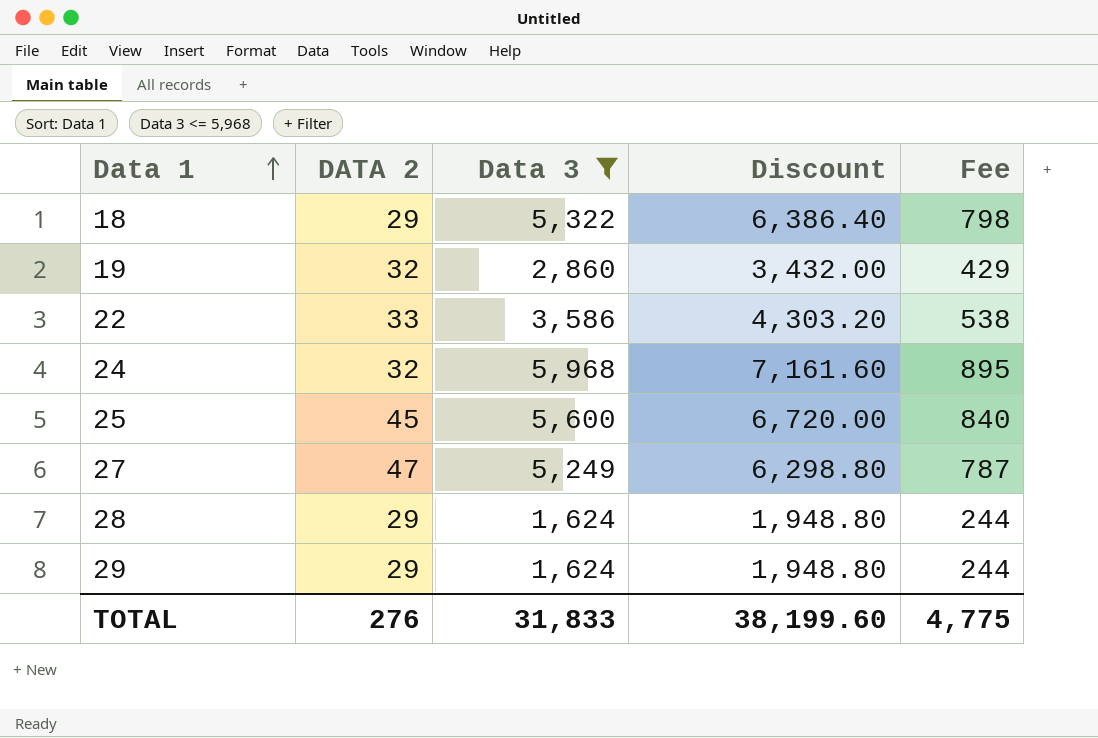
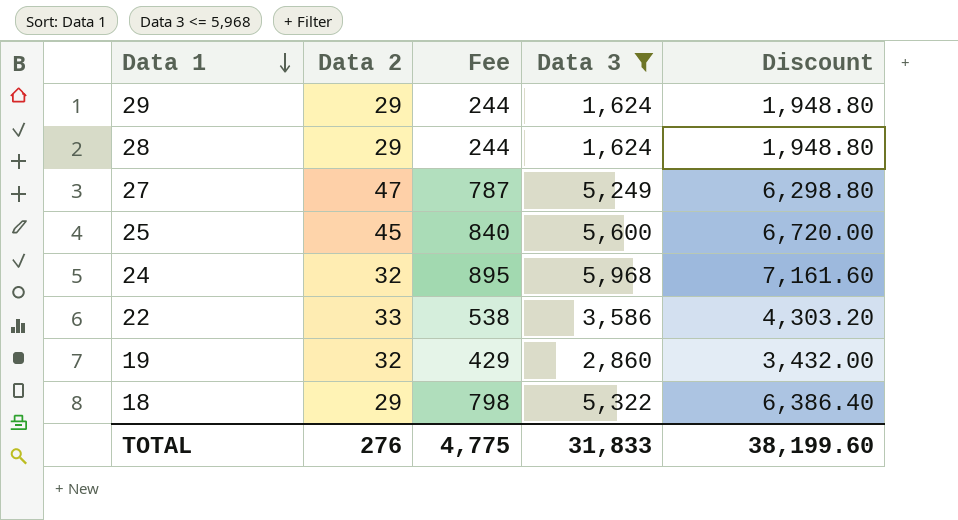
row order: Data 1 ascending -> Data 1 descending
column name: DATA 2 -> Data 2
column Fee | position: 5 -> 3

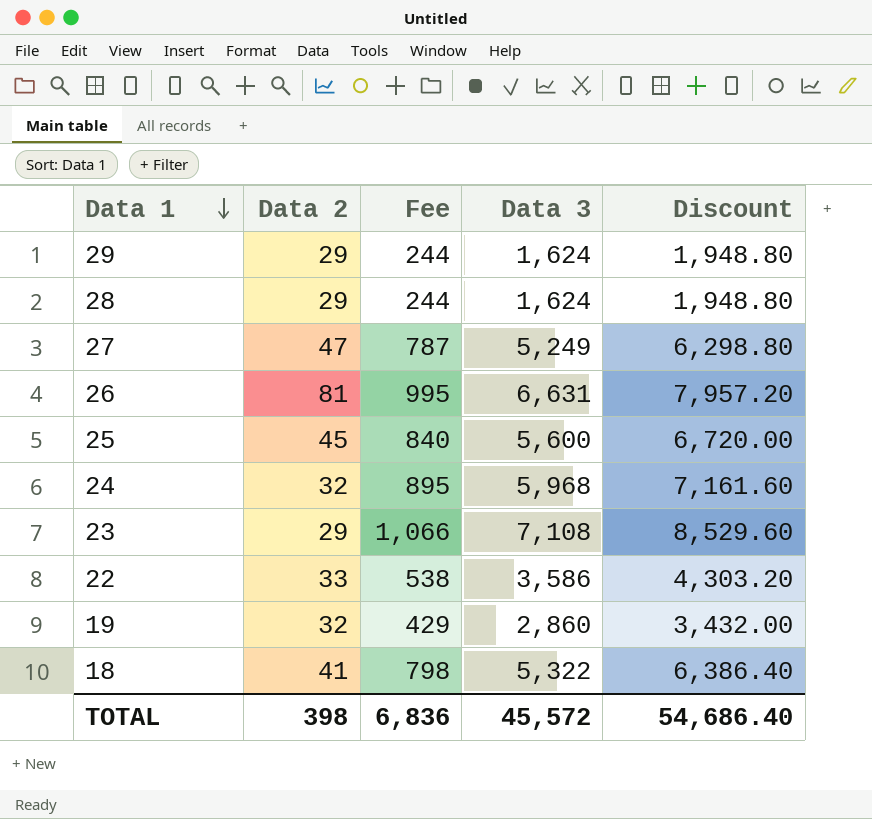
filter: Data 3 <= 5,968 -> none
18 | Data 2: 29 -> 41
TOTAL | Data 2: 276 -> 398
TOTAL | Fee: 4,775 -> 6,836
TOTAL | Data 3: 31,833 -> 45,572
TOTAL | Discount: 38,199.60 -> 54,686.40

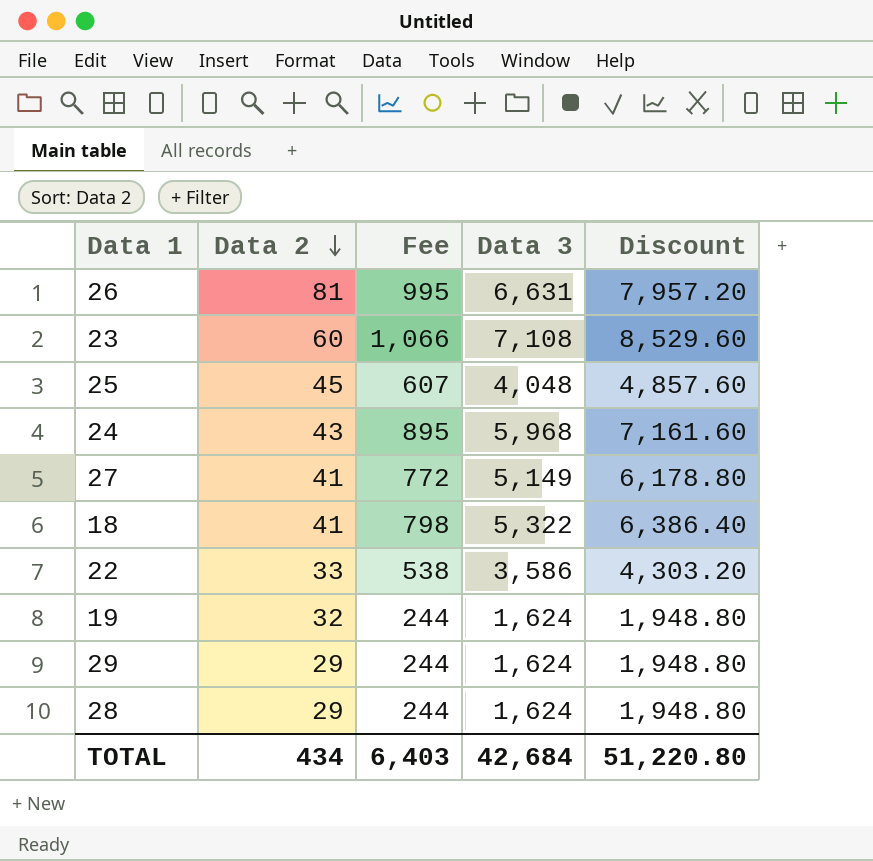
row order: Data 1 descending -> Data 2 descending
23 | Data 2: 29 -> 60
25 | Fee: 840 -> 607
25 | Data 3: 5,600 -> 4,048
25 | Discount: 6,720.00 -> 4,857.60
24 | Data 2: 32 -> 43
27 | Data 2: 47 -> 41
27 | Fee: 787 -> 772
27 | Data 3: 5,249 -> 5,149
27 | Discount: 6,298.80 -> 6,178.80
19 | Fee: 429 -> 244
19 | Data 3: 2,860 -> 1,624
19 | Discount: 3,432.00 -> 1,948.80
TOTAL | Data 2: 398 -> 434
TOTAL | Fee: 6,836 -> 6,403
TOTAL | Data 3: 45,572 -> 42,684
TOTAL | Discount: 54,686.40 -> 51,220.80

